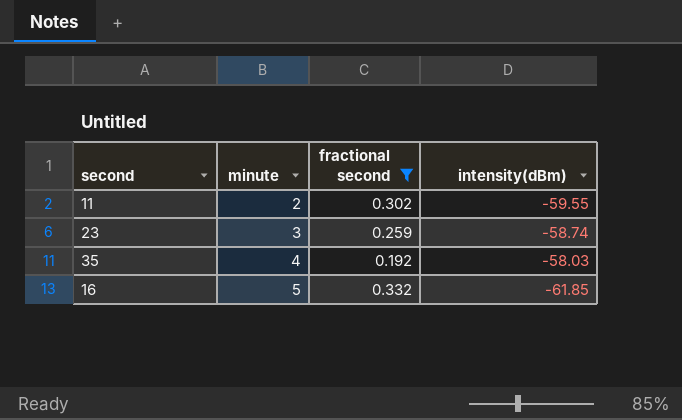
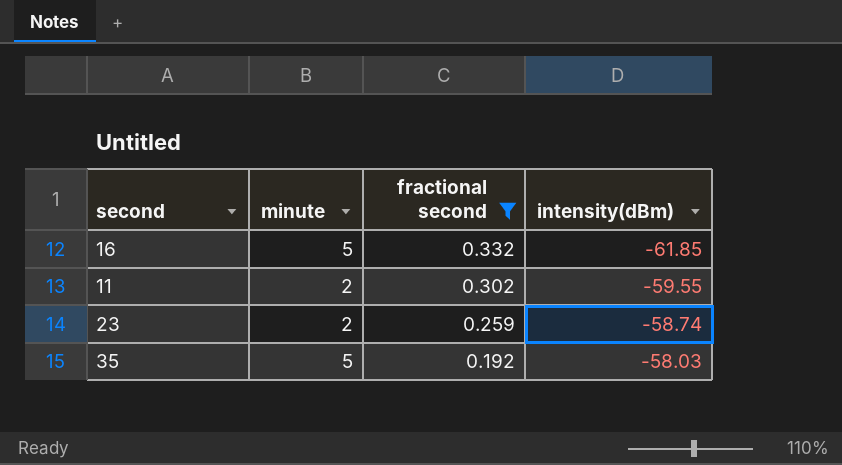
row order: minute ascending -> fractional second descending
23 | minute: 3 -> 2
35 | minute: 4 -> 5

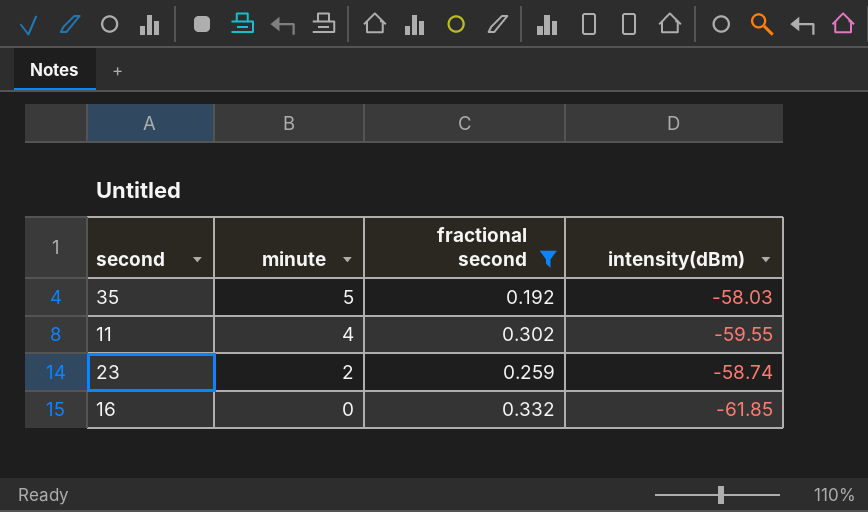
row order: fractional second descending -> minute descending
11 | minute: 2 -> 4
16 | minute: 5 -> 0

